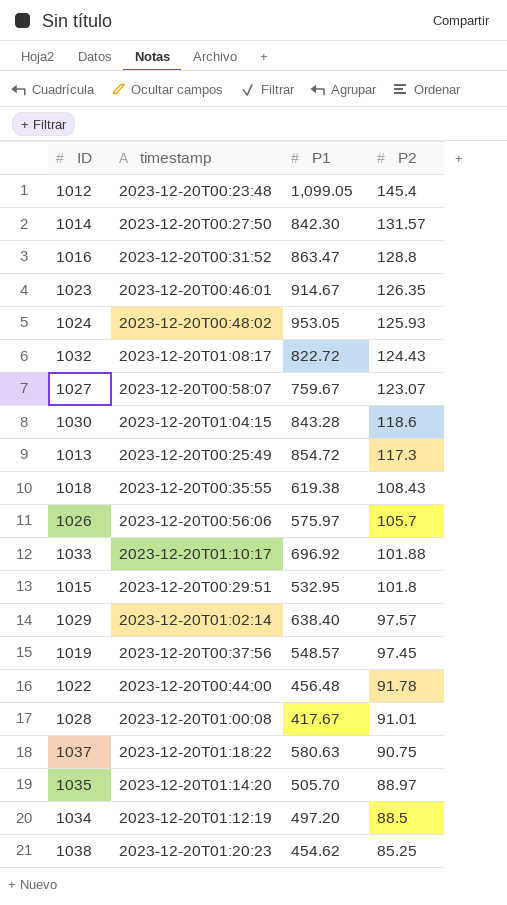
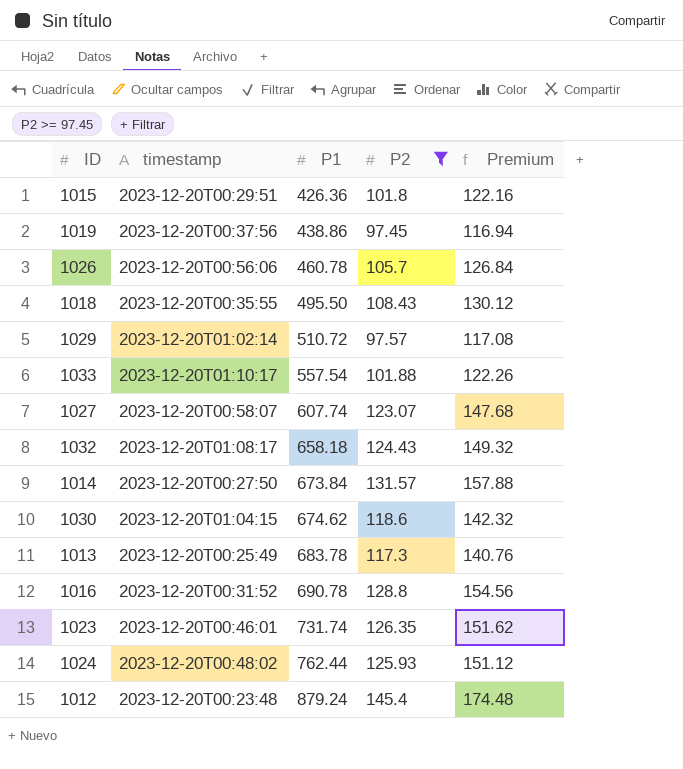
filter: none -> P2 >= 97.45
row order: P2 descending -> P1 ascending
column Premium | formula: none -> [P2] * 1.2
1015 | P1: 532.95 -> 426.36
1019 | P1: 548.57 -> 438.86
1026 | P1: 575.97 -> 460.78
1018 | P1: 619.38 -> 495.50
1029 | P1: 638.40 -> 510.72
1033 | P1: 696.92 -> 557.54
1027 | P1: 759.67 -> 607.74
1032 | P1: 822.72 -> 658.18
1014 | P1: 842.30 -> 673.84
1030 | P1: 843.28 -> 674.62
1013 | P1: 854.72 -> 683.78
1016 | P1: 863.47 -> 690.78
1023 | P1: 914.67 -> 731.74
1024 | P1: 953.05 -> 762.44
1012 | P1: 1,099.05 -> 879.24

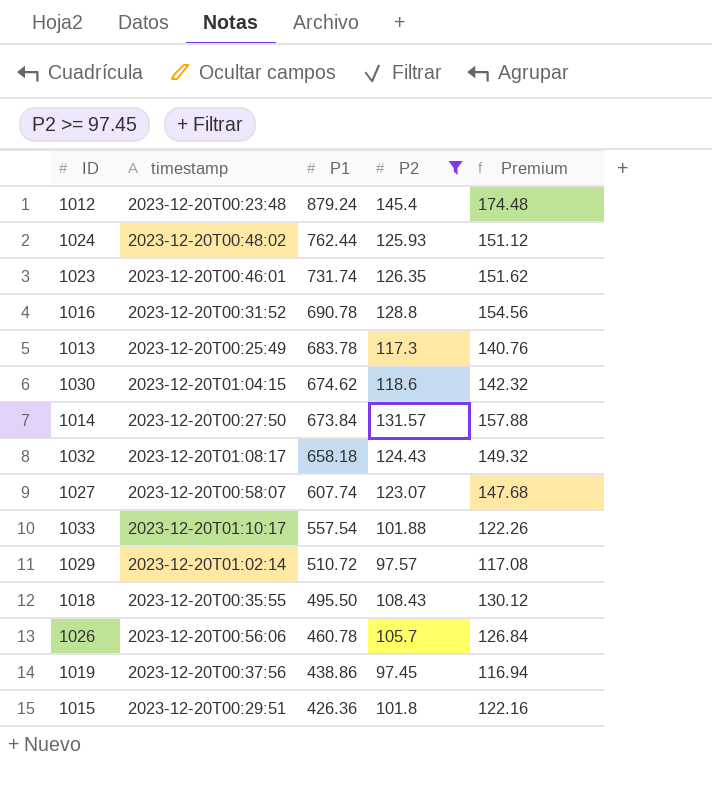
row order: P1 ascending -> P1 descending

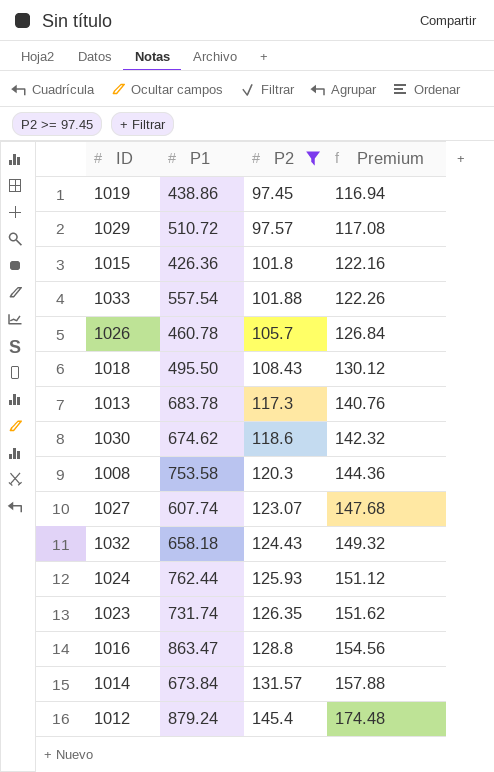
row order: P1 descending -> P2 ascending
column timestamp | position: 2 -> none
row 1008: none -> 753.58 | 120.3 | 144.36
1016 | P1: 690.78 -> 863.47

